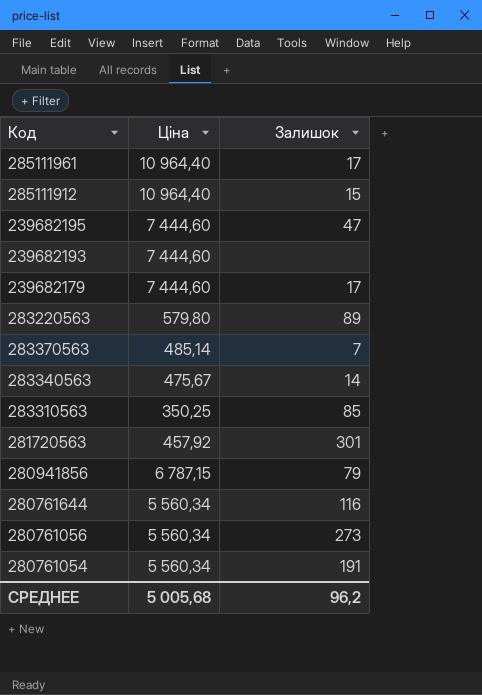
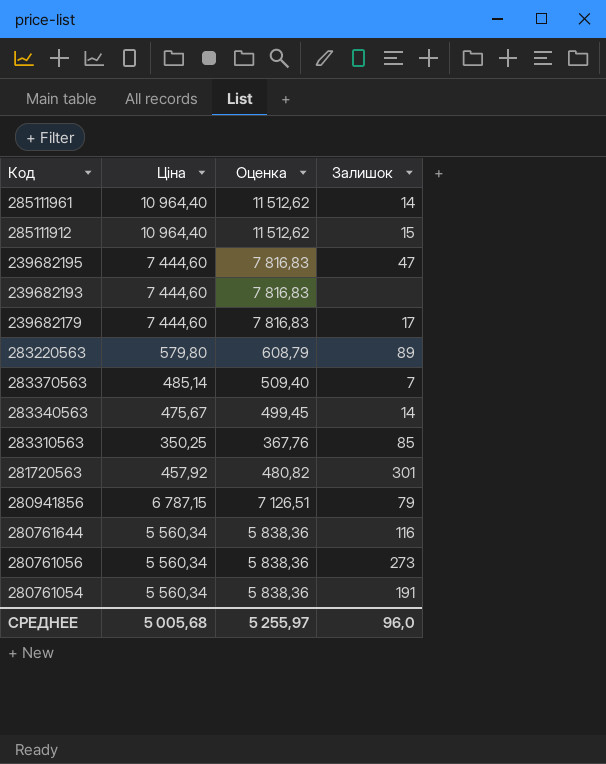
column Оценка | formula: none -> [Ціна] * 1,05
285111961 | Залишок: 17 -> 14
СРЕДНЕЕ | Залишок: 96,2 -> 96,0

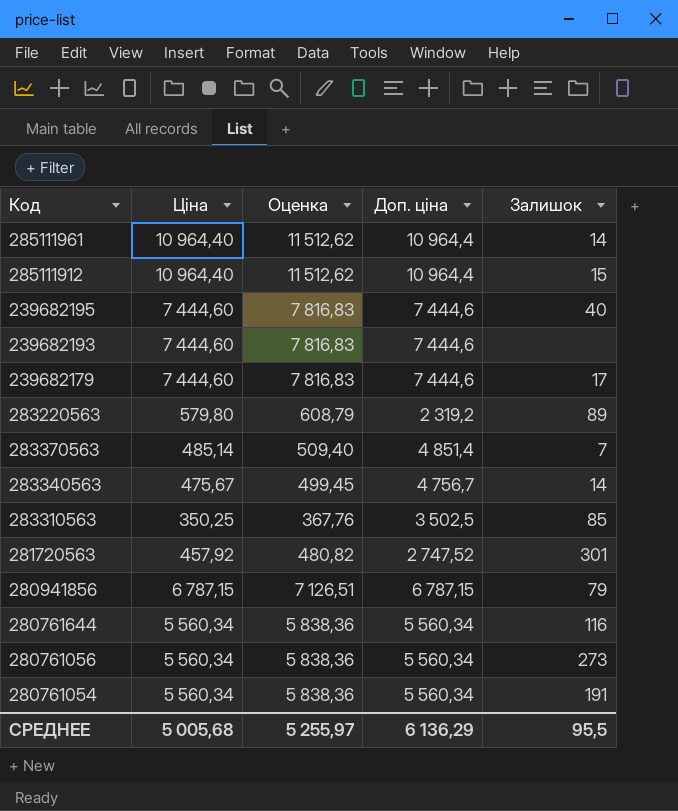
column Доп. ціна | position: none -> 4
239682195 | Залишок: 47 -> 40
СРЕДНЕЕ | Залишок: 96,0 -> 95,5

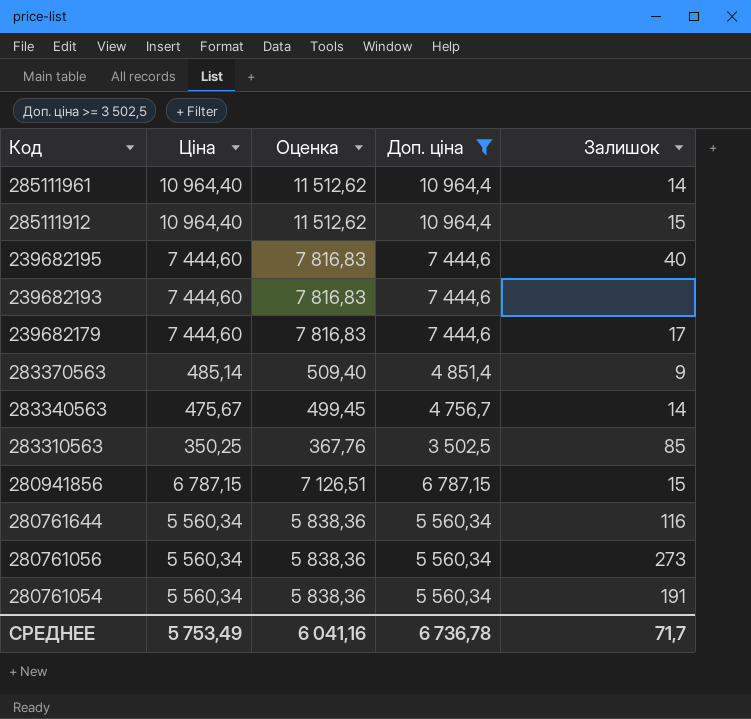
filter: none -> Доп. ціна >= 3 502,5
283370563 | Залишок: 7 -> 9
280941856 | Залишок: 79 -> 15
СРЕДНЕЕ | Ціна: 5 005,68 -> 5 753,49
СРЕДНЕЕ | Оценка: 5 255,97 -> 6 041,16
СРЕДНЕЕ | Доп. ціна: 6 136,29 -> 6 736,78
СРЕДНЕЕ | Залишок: 95,5 -> 71,7

